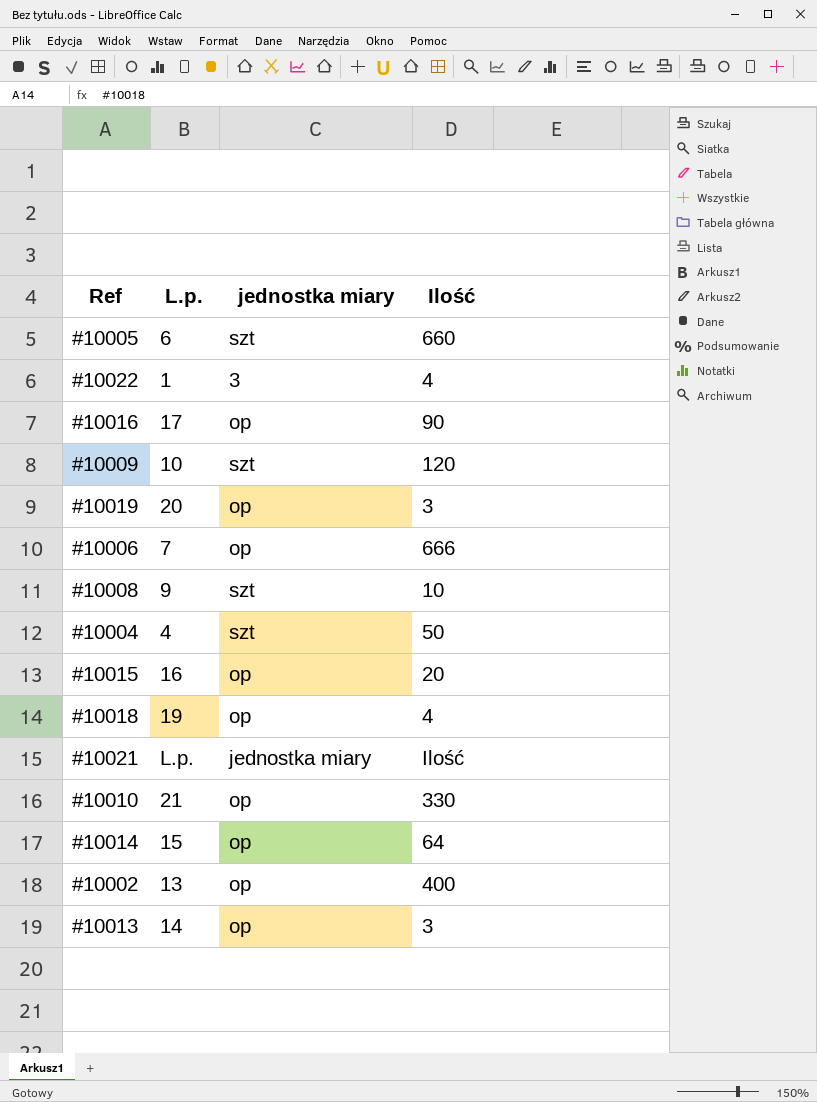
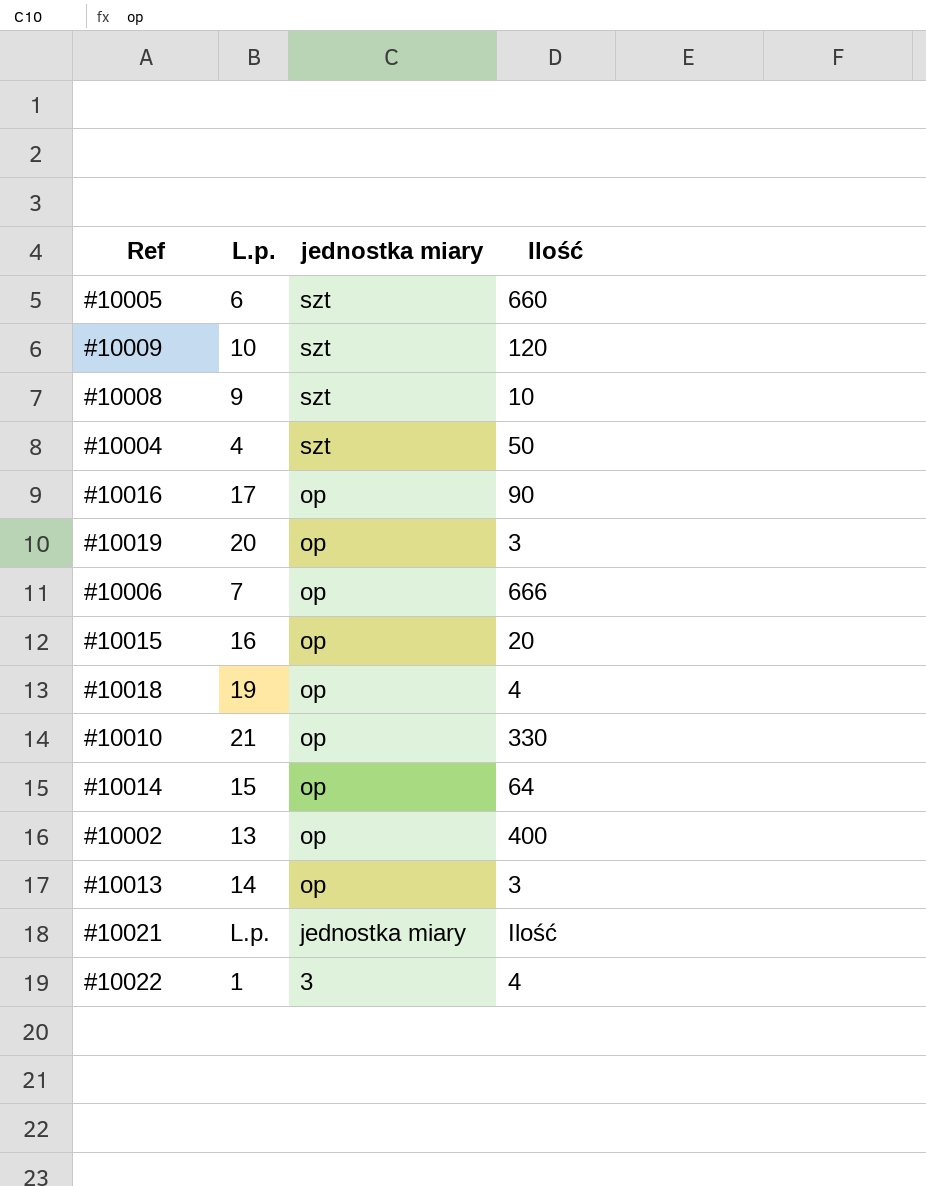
row order: none -> jednostka miary descending

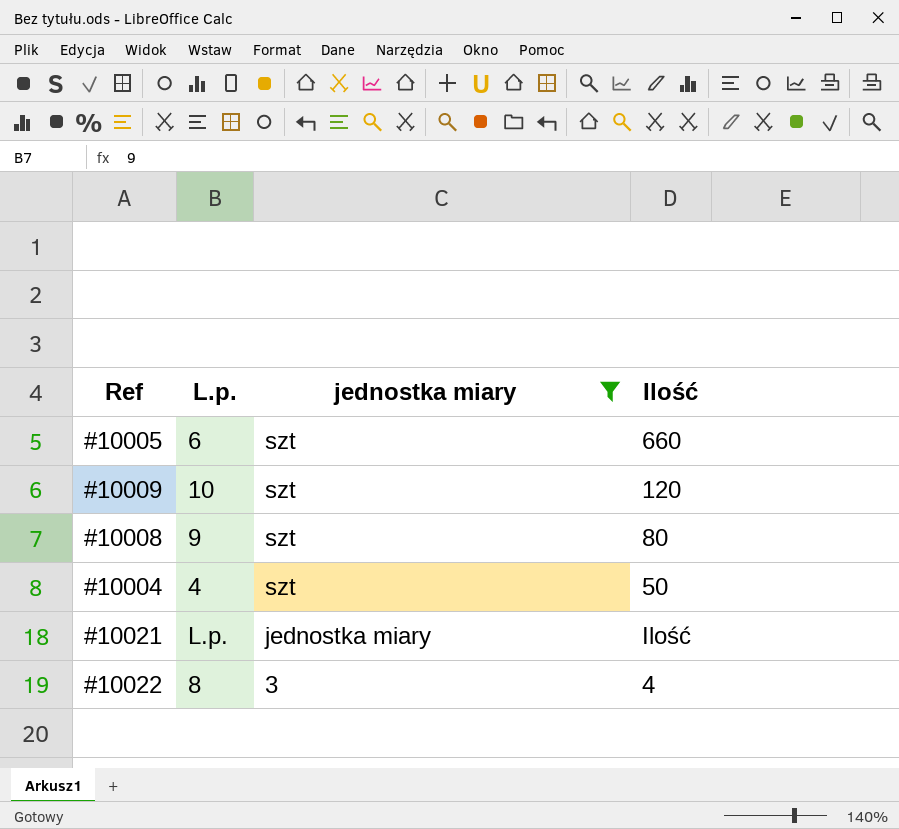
filter: none -> jednostka miary != op
#10008 | Ilość: 10 -> 80
#10022 | L.p.: 1 -> 8

